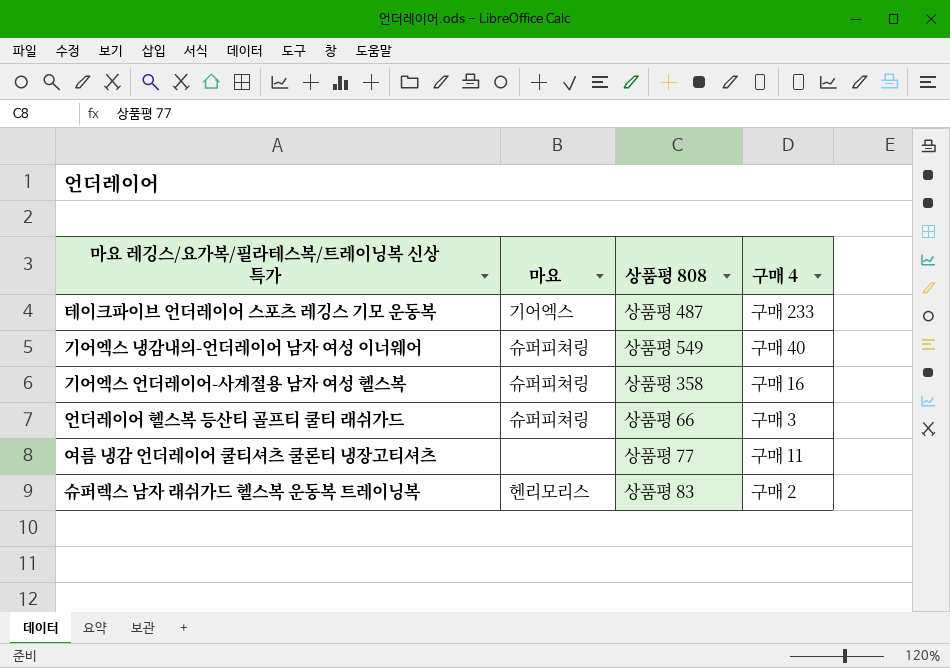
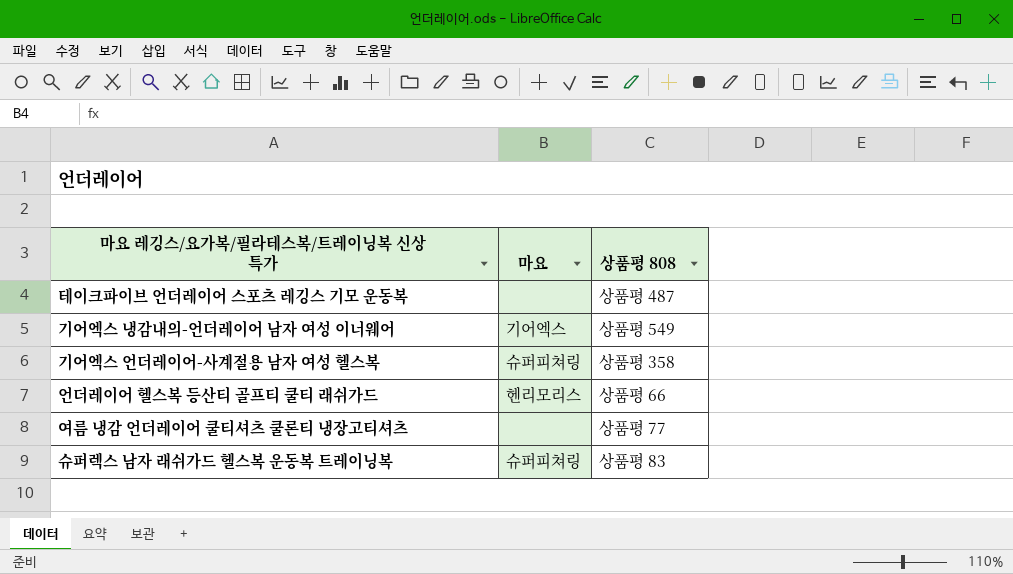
column 구매 4 | position: 4 -> none
테이크파이브 언더레이어 스포츠 레깅스 기모 운동복 | 마요: 기어엑스 -> none
기어엑스 냉감내의-언더레이어 남자 여성 이너웨어 | 마요: 슈퍼피쳐링 -> 기어엑스
언더레이어 헬스복 등산티 골프티 쿨티 래쉬가드 | 마요: 슈퍼피쳐링 -> 헨리모리스
슈퍼렉스 남자 래쉬가드 헬스복 운동복 트레이닝복 | 마요: 헨리모리스 -> 슈퍼피쳐링

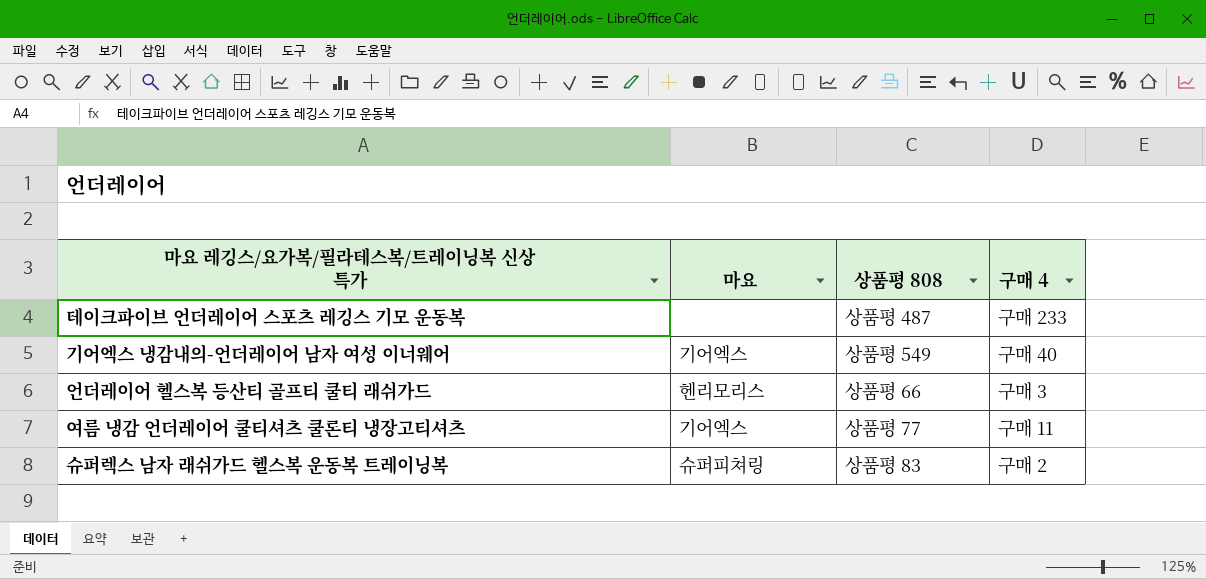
column 구매 4 | position: none -> 4
row 기어엑스 언더레이어-사계절용 남자 여성 헬스복: 슈퍼피쳐링 | 상품평 358 -> none
여름 냉감 언더레이어 쿨티셔츠 쿨론티 냉장고티셔츠 | 마요: none -> 기어엑스

